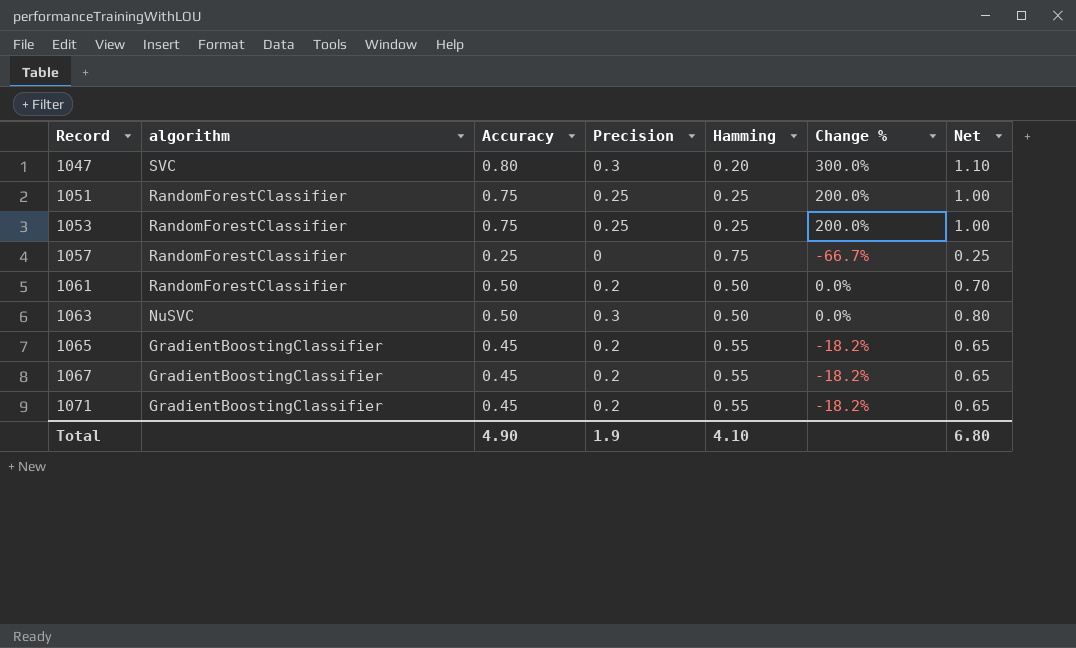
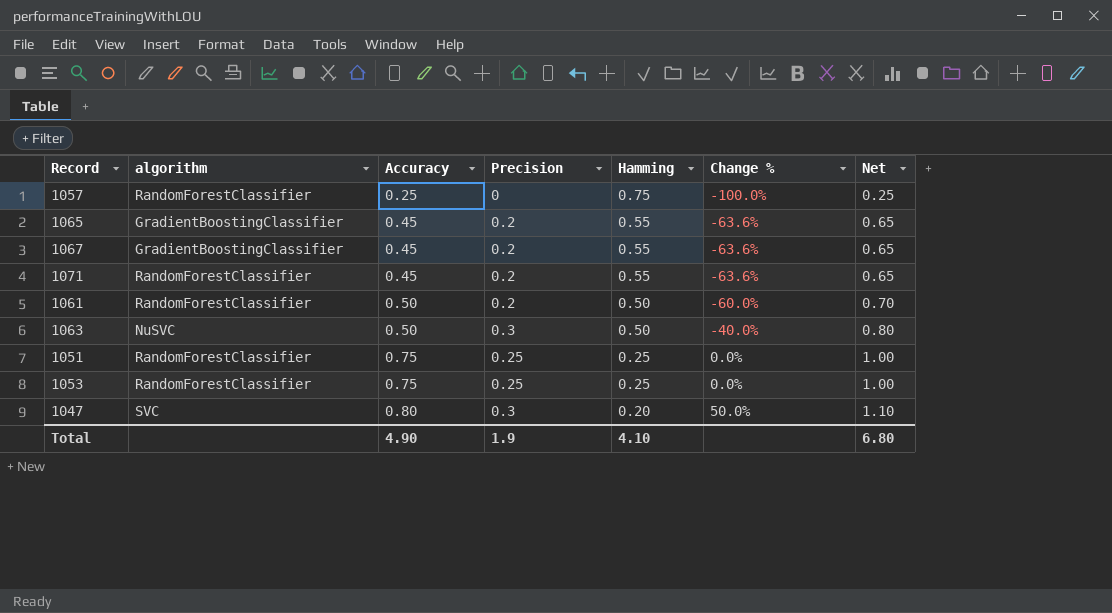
row order: Record ascending -> Accuracy ascending
column Change % | formula: ([Accuracy] - [Hamming]) / [Hamming] -> ([Precision] - [Hamming]) / [Hamming]
1071 | algorithm: GradientBoostingClassifier -> RandomForestClassifier

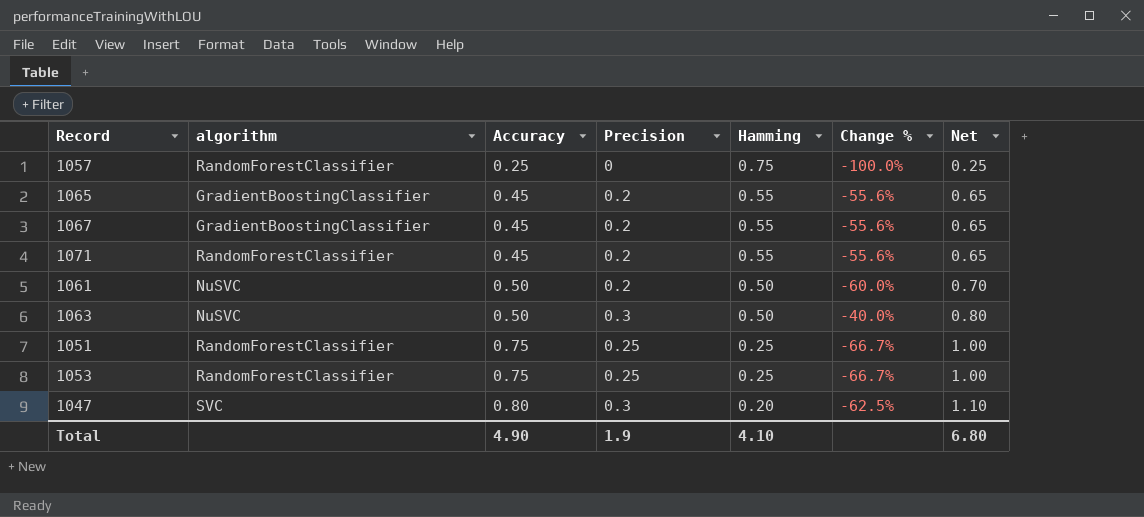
column Change % | formula: ([Precision] - [Hamming]) / [Hamming] -> ([Precision] - [Accuracy]) / [Accuracy]
1061 | algorithm: RandomForestClassifier -> NuSVC

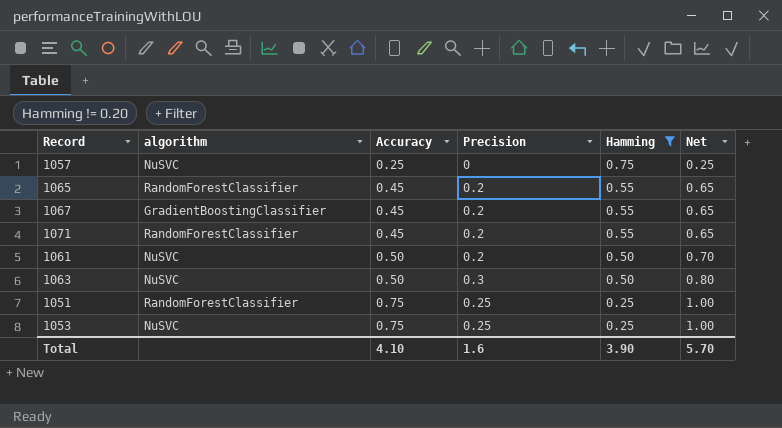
filter: none -> Hamming != 0.20
column Change % | formula: ([Precision] - [Accuracy]) / [Accuracy] -> none
1057 | algorithm: RandomForestClassifier -> NuSVC
1065 | algorithm: GradientBoostingClassifier -> RandomForestClassifier
1053 | algorithm: RandomForestClassifier -> NuSVC
Total | Accuracy: 4.90 -> 4.10
Total | Precision: 1.9 -> 1.6
Total | Hamming: 4.10 -> 3.90
Total | Net: 6.80 -> 5.70

